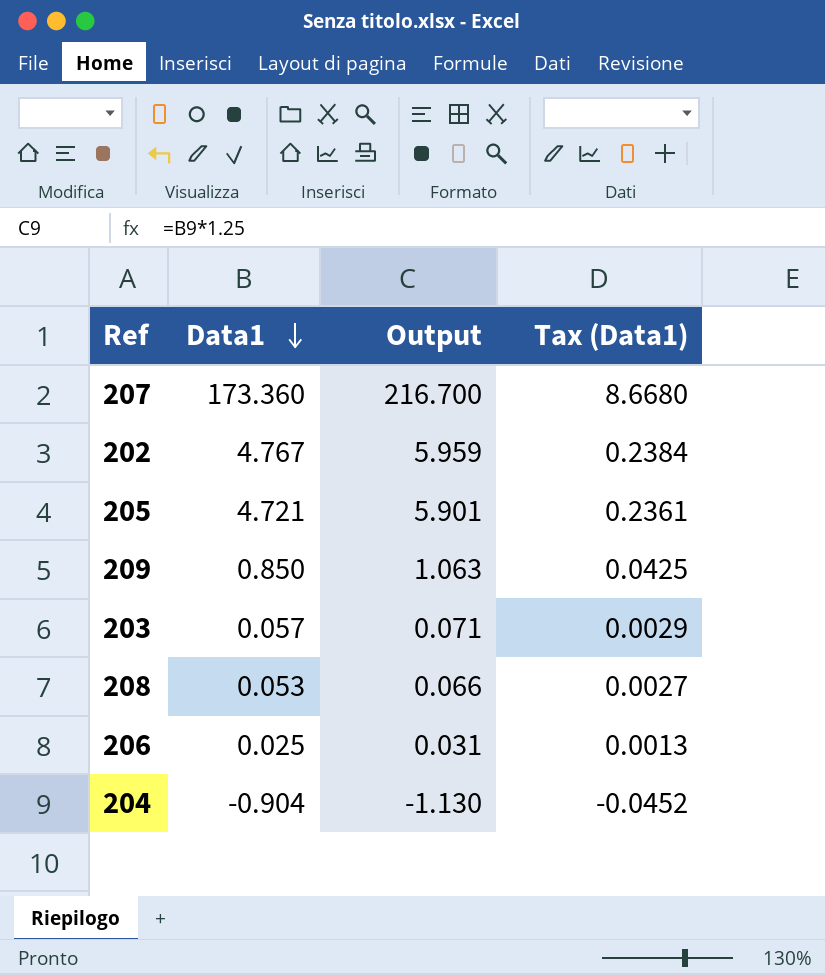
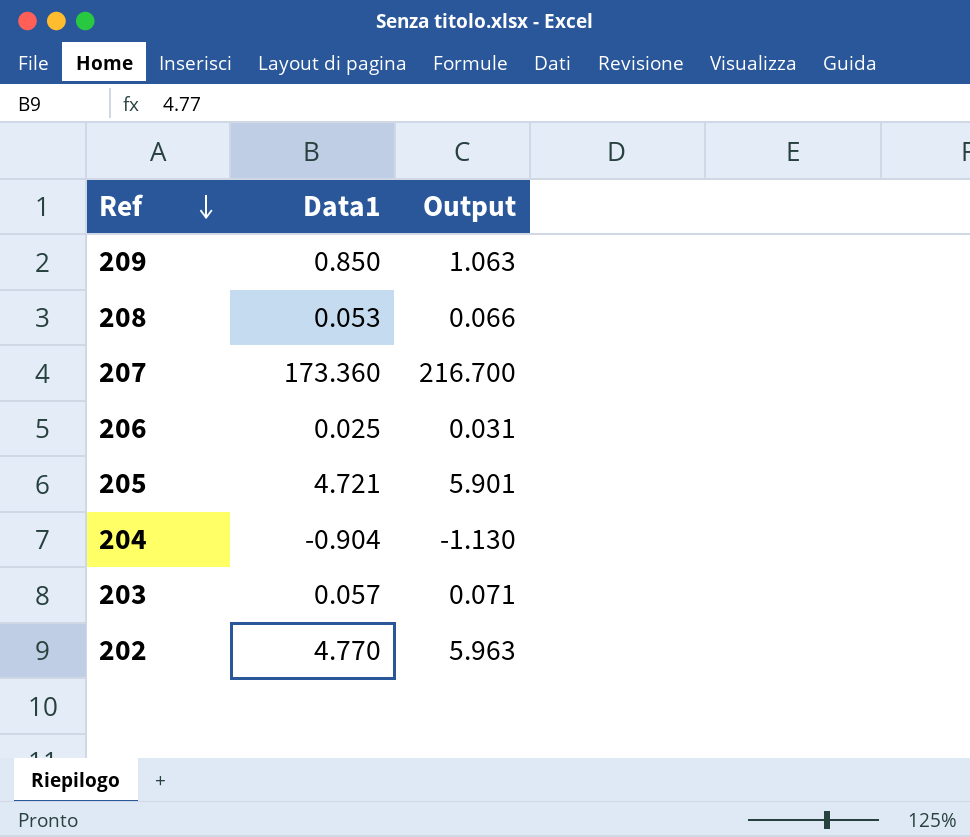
row order: Data1 descending -> Ref descending
column Tax (Data1) | formula: [Data1] * 0.05 -> none
202 | Data1: 4.767 -> 4.770
202 | Output: 5.959 -> 5.963

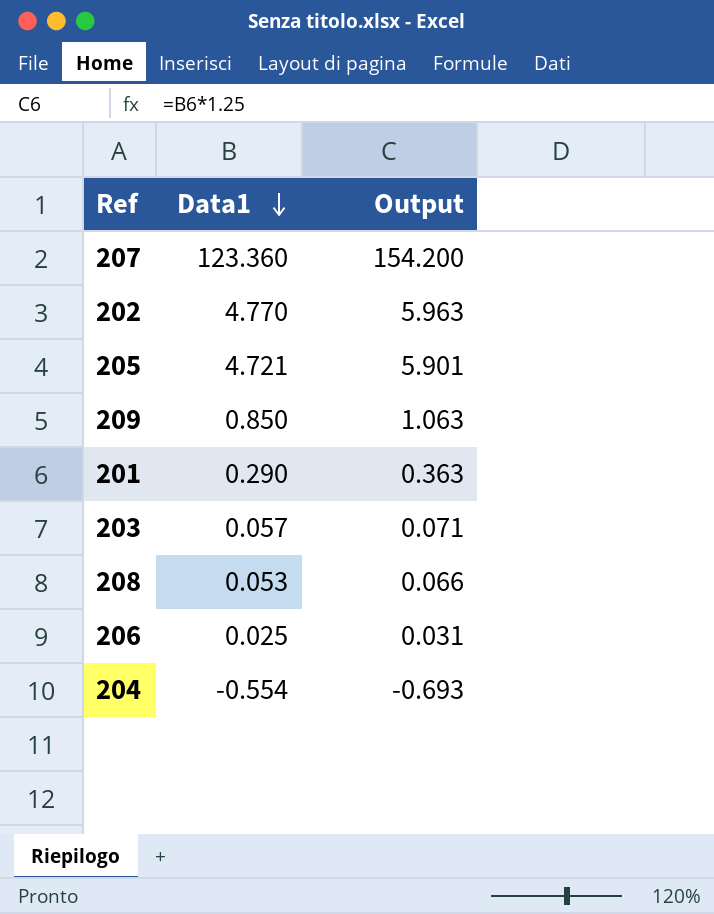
row order: Ref descending -> Data1 descending
207 | Data1: 173.360 -> 123.360
207 | Output: 216.700 -> 154.200
row 201: none -> 0.290 | 0.363
204 | Data1: -0.904 -> -0.554
204 | Output: -1.130 -> -0.693

